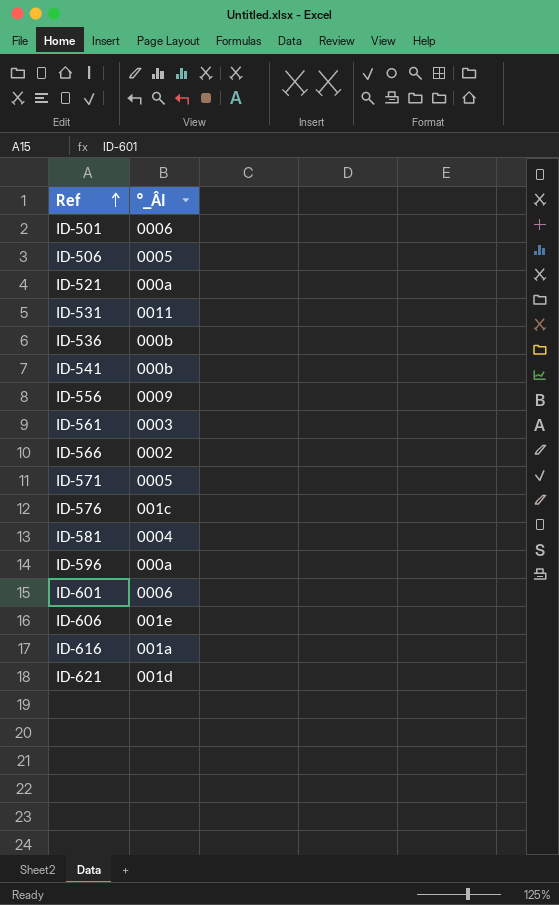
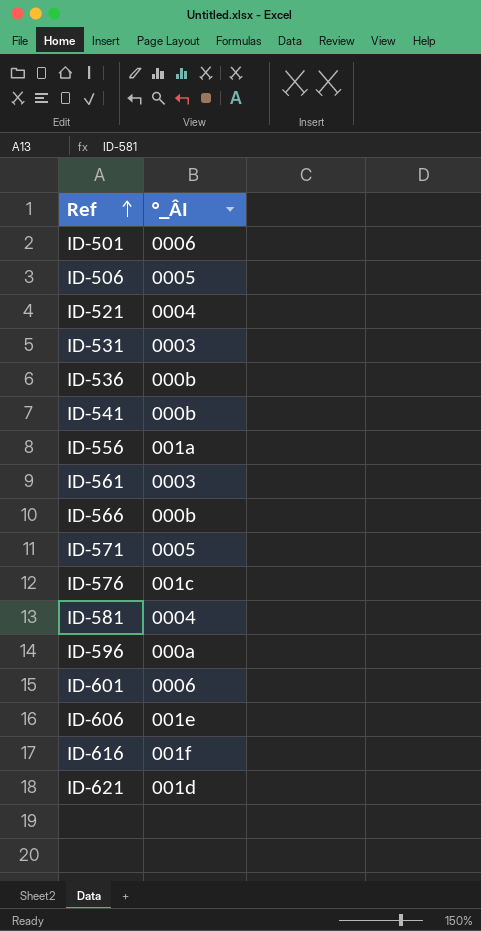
ID-521 | °_ÂI: 000a -> 0004
ID-531 | °_ÂI: 0011 -> 0003
ID-556 | °_ÂI: 0009 -> 001a
ID-566 | °_ÂI: 0002 -> 000b
ID-616 | °_ÂI: 001a -> 001f

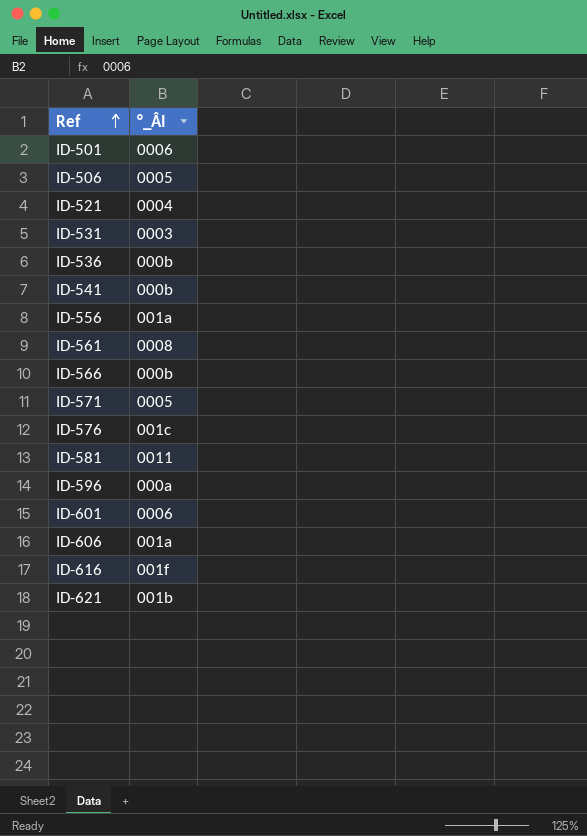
ID-561 | °_ÂI: 0003 -> 0008
ID-581 | °_ÂI: 0004 -> 0011
ID-606 | °_ÂI: 001e -> 001a
ID-621 | °_ÂI: 001d -> 001b

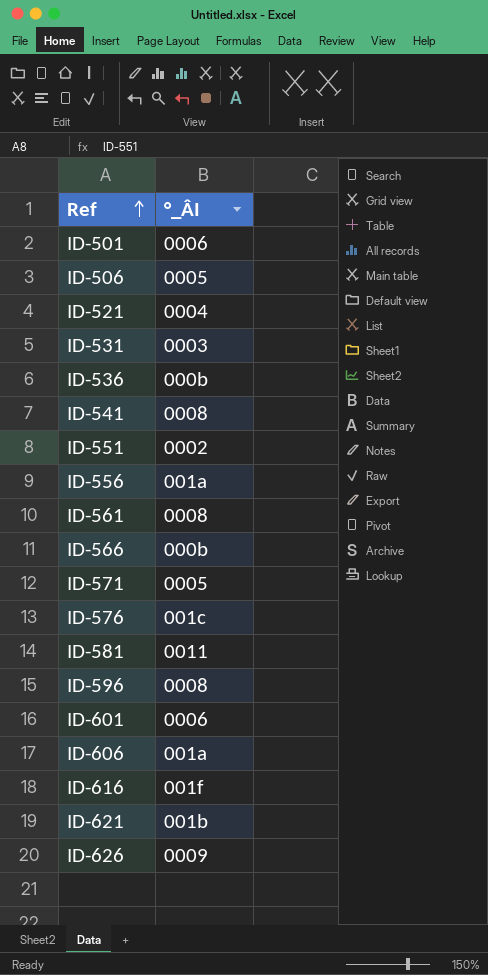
ID-541 | °_ÂI: 000b -> 0008
row ID-551: none -> 0002
ID-596 | °_ÂI: 000a -> 0008
row ID-626: none -> 0009

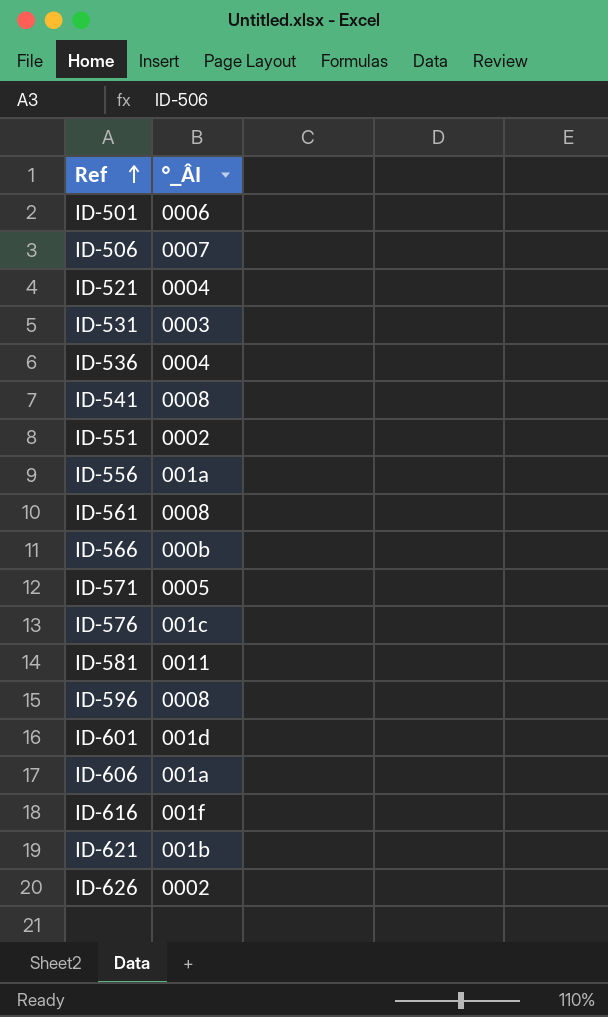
ID-506 | °_ÂI: 0005 -> 0007
ID-536 | °_ÂI: 000b -> 0004
ID-601 | °_ÂI: 0006 -> 001d
ID-626 | °_ÂI: 0009 -> 0002

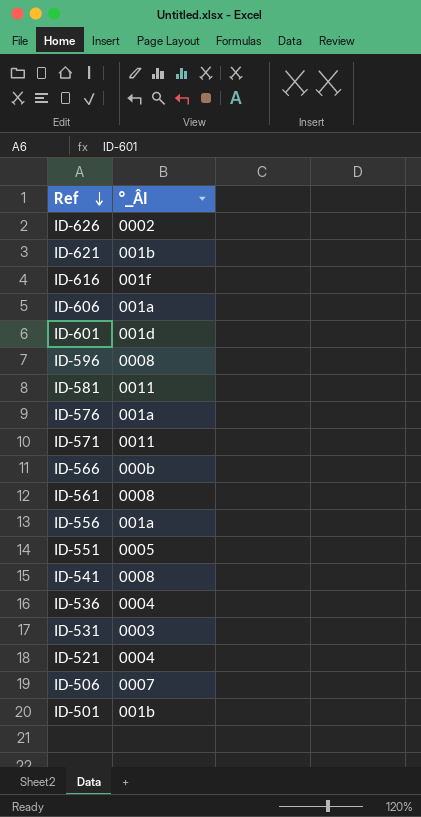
row order: Ref ascending -> Ref descending
ID-576 | °_ÂI: 001c -> 001a
ID-571 | °_ÂI: 0005 -> 0011
ID-551 | °_ÂI: 0002 -> 0005
ID-501 | °_ÂI: 0006 -> 001b

